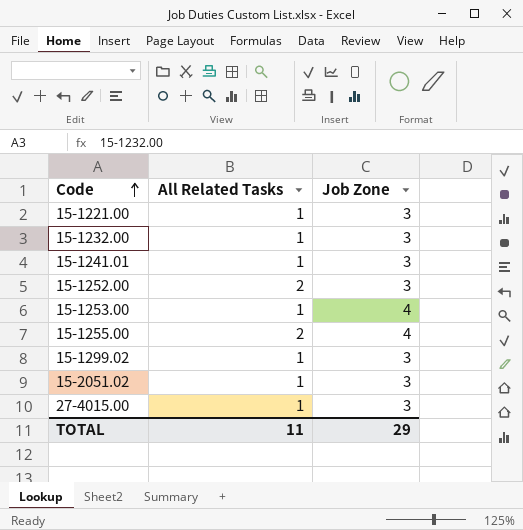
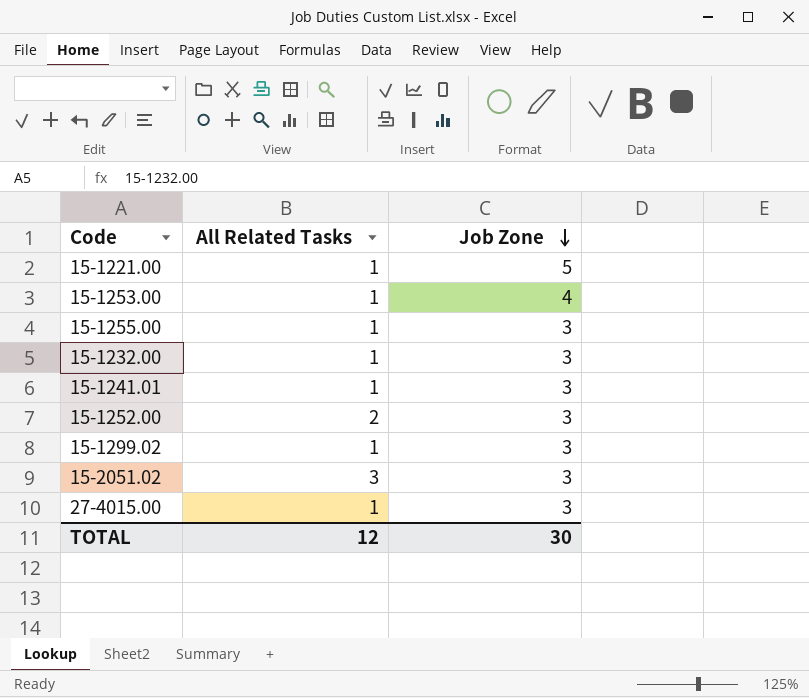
row order: Code ascending -> Job Zone descending
15-1221.00 | Job Zone: 3 -> 5
15-1255.00 | All Related Tasks: 2 -> 1
15-1255.00 | Job Zone: 4 -> 3
15-2051.02 | All Related Tasks: 1 -> 3
TOTAL | All Related Tasks: 11 -> 12
TOTAL | Job Zone: 29 -> 30

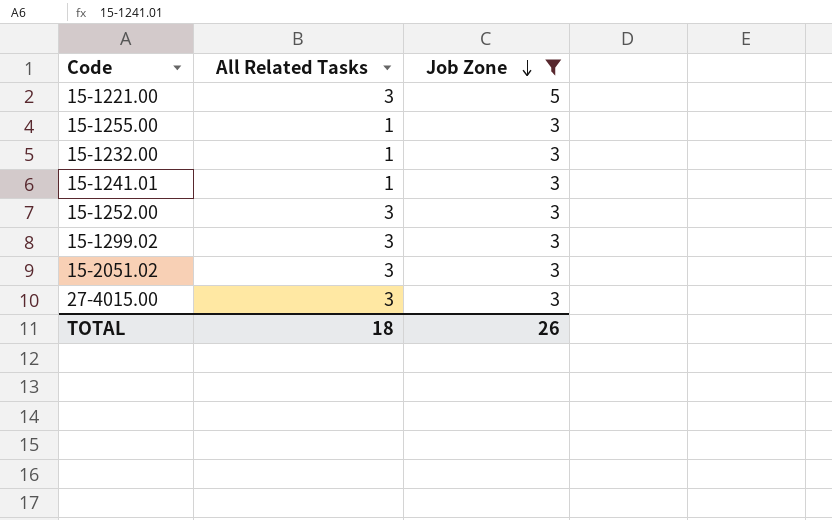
filter: none -> Job Zone != 4
15-1221.00 | All Related Tasks: 1 -> 3
15-1252.00 | All Related Tasks: 2 -> 3
15-1299.02 | All Related Tasks: 1 -> 3
27-4015.00 | All Related Tasks: 1 -> 3
TOTAL | All Related Tasks: 12 -> 18
TOTAL | Job Zone: 30 -> 26

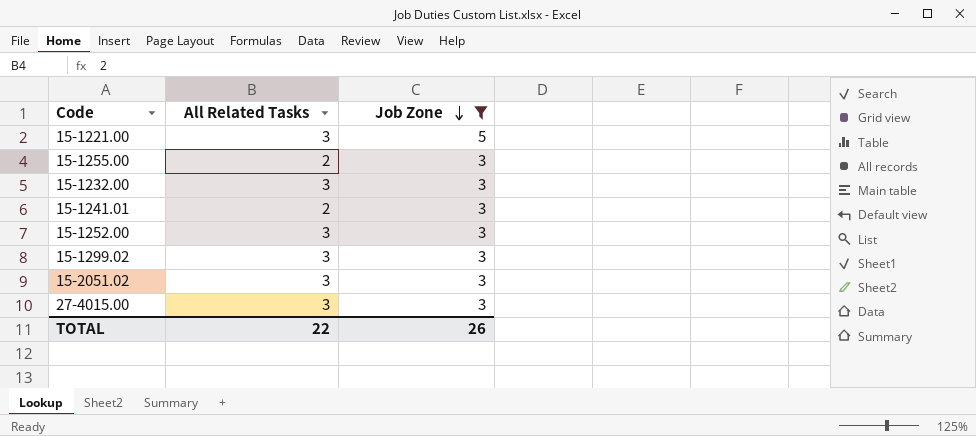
15-1255.00 | All Related Tasks: 1 -> 2
15-1232.00 | All Related Tasks: 1 -> 3
15-1241.01 | All Related Tasks: 1 -> 2
TOTAL | All Related Tasks: 18 -> 22

